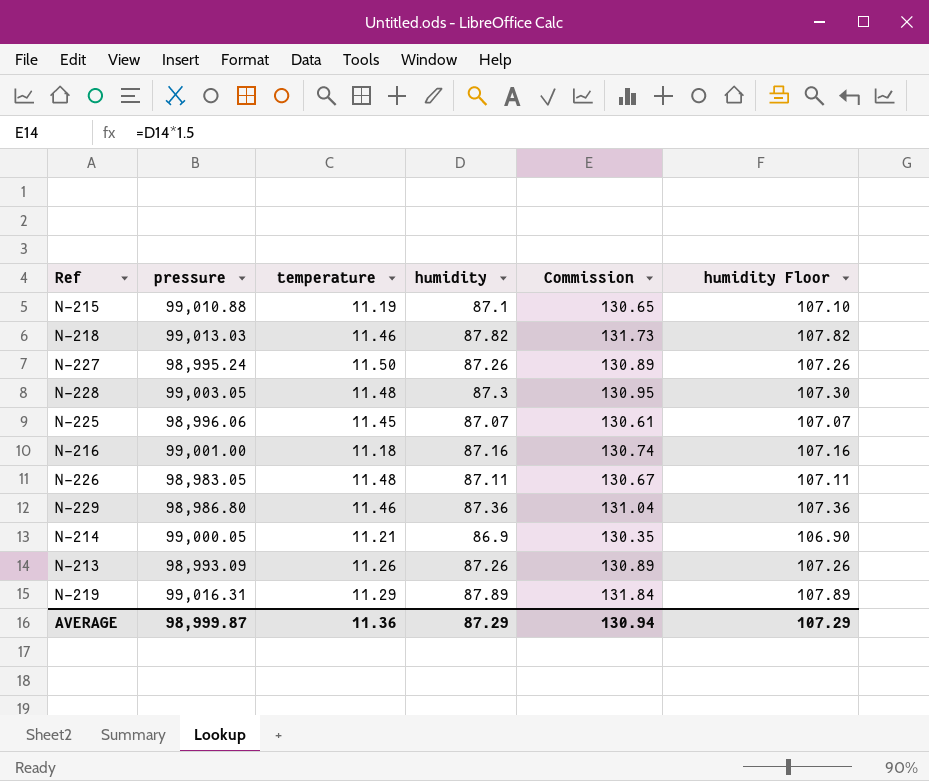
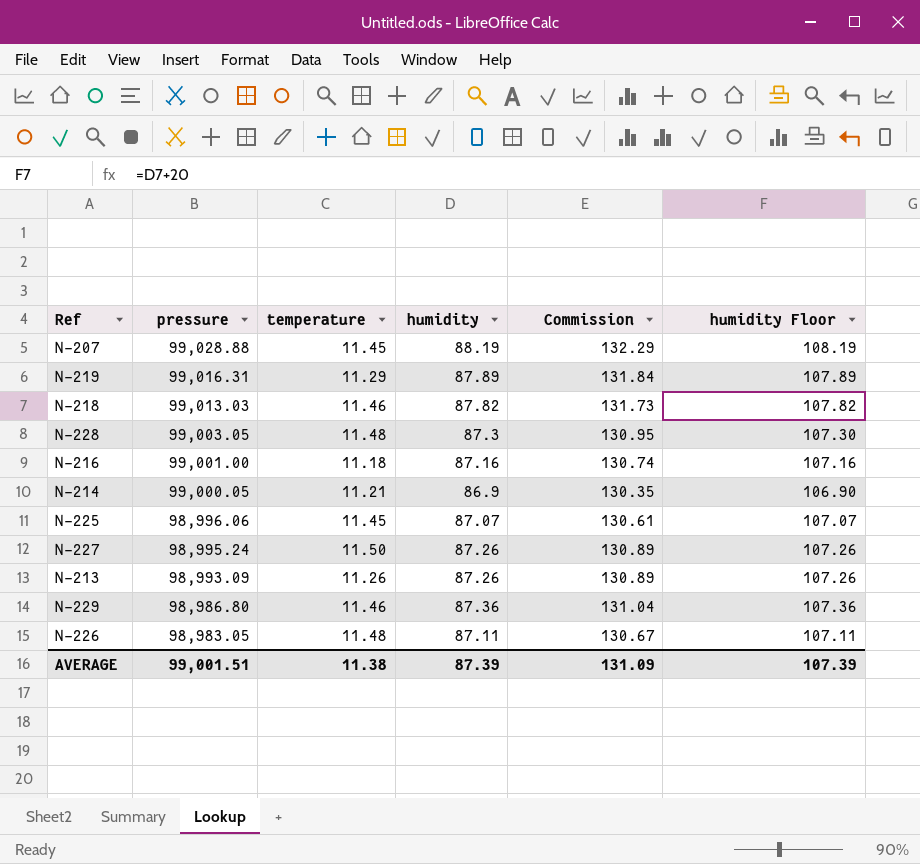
row order: none -> pressure descending
row N-215: 99,010.88 | 11.19 | 87.1 | 130.65 | 107.10 -> none
row N-207: none -> 99,028.88 | 11.45 | 88.19 | 132.29 | 108.19
AVERAGE | pressure: 98,999.87 -> 99,001.51
AVERAGE | temperature: 11.36 -> 11.38
AVERAGE | humidity: 87.29 -> 87.39
AVERAGE | Commission: 130.94 -> 131.09
AVERAGE | humidity Floor: 107.29 -> 107.39

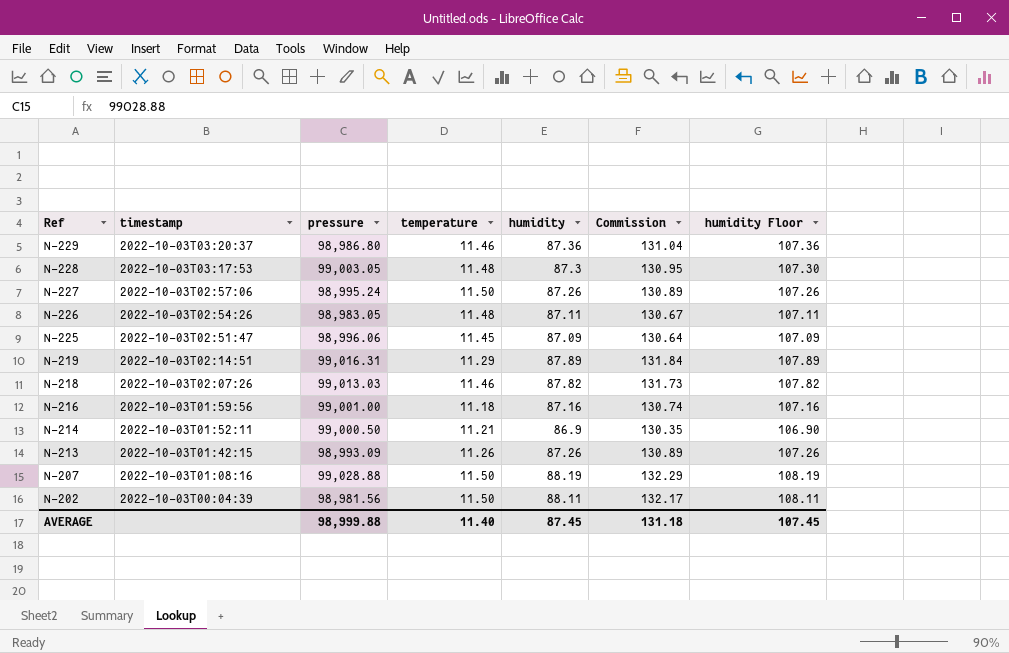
row order: pressure descending -> Ref descending
column timestamp | position: none -> 2
N-225 | humidity: 87.07 -> 87.09
N-225 | Commission: 130.61 -> 130.64
N-225 | humidity Floor: 107.07 -> 107.09
N-214 | pressure: 99,000.05 -> 99,000.50
N-207 | temperature: 11.45 -> 11.50
row N-202: none -> 2022-10-03T00:04:39 | 98,981.56 | 11.50 | 88.11 | 132.17 | 108.11
AVERAGE | pressure: 99,001.51 -> 98,999.88
AVERAGE | temperature: 11.38 -> 11.40
AVERAGE | humidity: 87.39 -> 87.45
AVERAGE | Commission: 131.09 -> 131.18
AVERAGE | humidity Floor: 107.39 -> 107.45

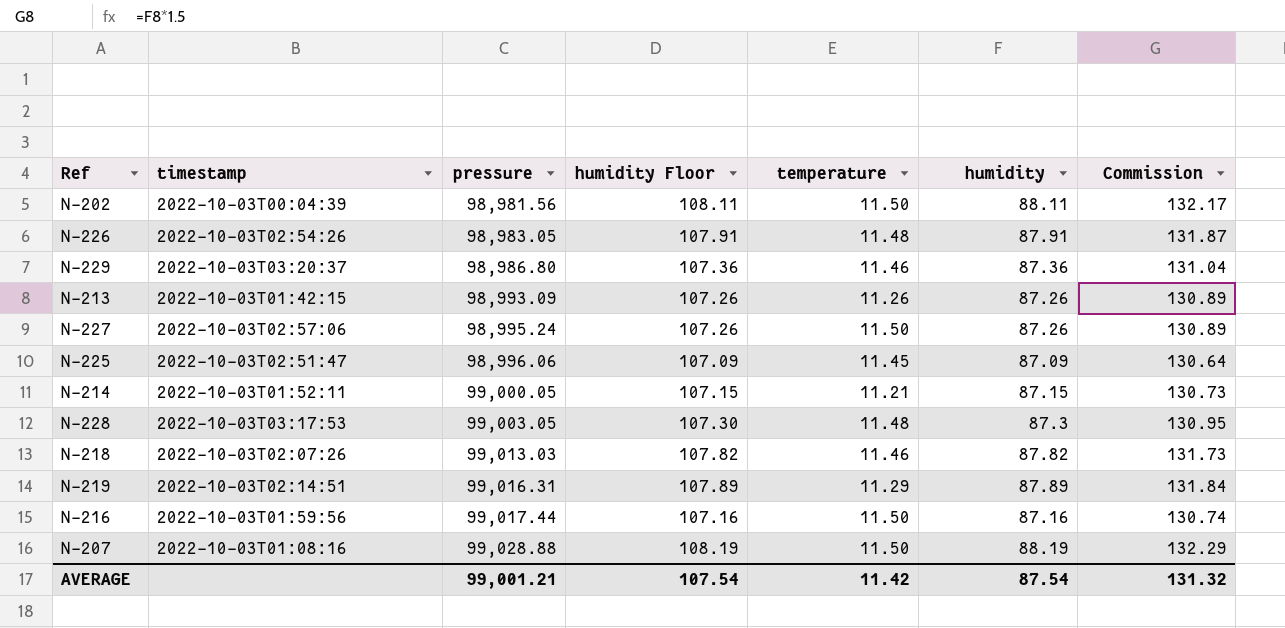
row order: Ref descending -> pressure ascending
column humidity Floor | position: 7 -> 4
N-226 | humidity Floor: 107.11 -> 107.91
N-226 | humidity: 87.11 -> 87.91
N-226 | Commission: 130.67 -> 131.87
N-214 | pressure: 99,000.50 -> 99,000.05
N-214 | humidity Floor: 106.90 -> 107.15
N-214 | humidity: 86.9 -> 87.15
N-214 | Commission: 130.35 -> 130.73
N-216 | pressure: 99,001.00 -> 99,017.44
N-216 | temperature: 11.18 -> 11.50
AVERAGE | pressure: 98,999.88 -> 99,001.21
AVERAGE | humidity Floor: 107.45 -> 107.54
AVERAGE | temperature: 11.40 -> 11.42
AVERAGE | humidity: 87.45 -> 87.54
AVERAGE | Commission: 131.18 -> 131.32

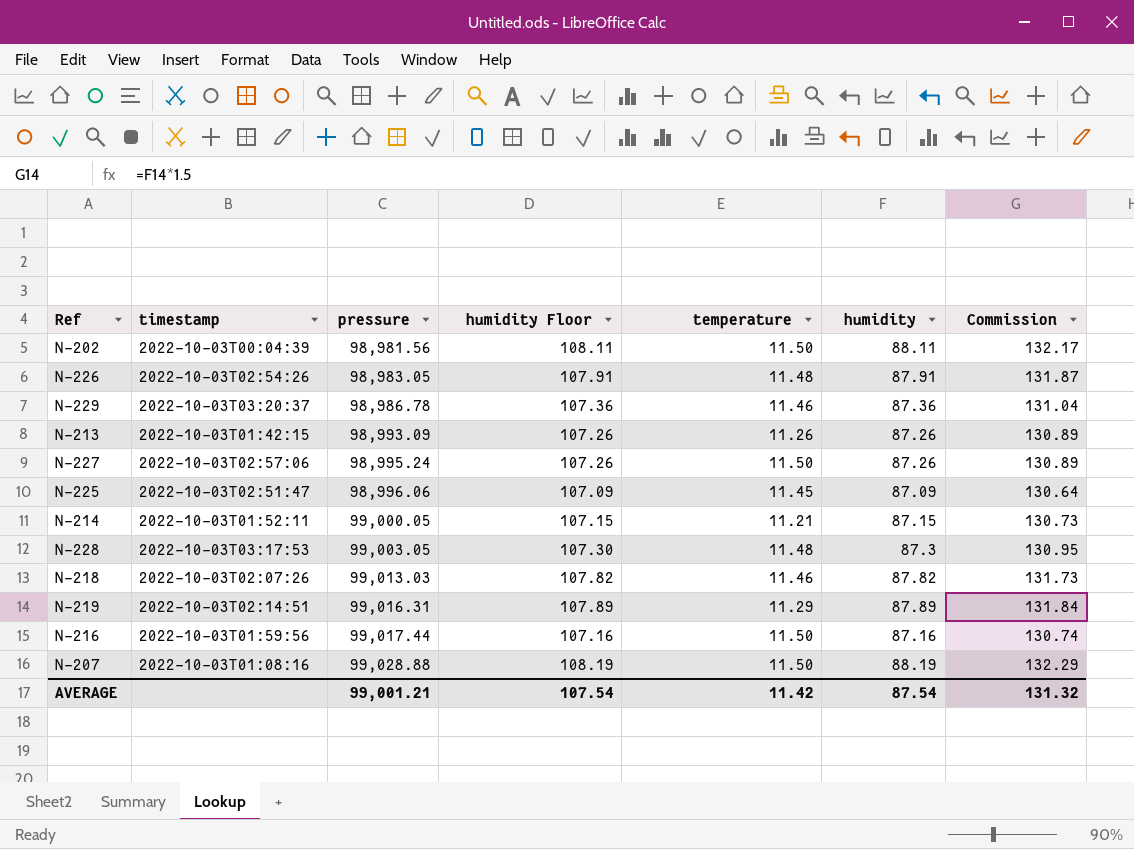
N-229 | pressure: 98,986.80 -> 98,986.78

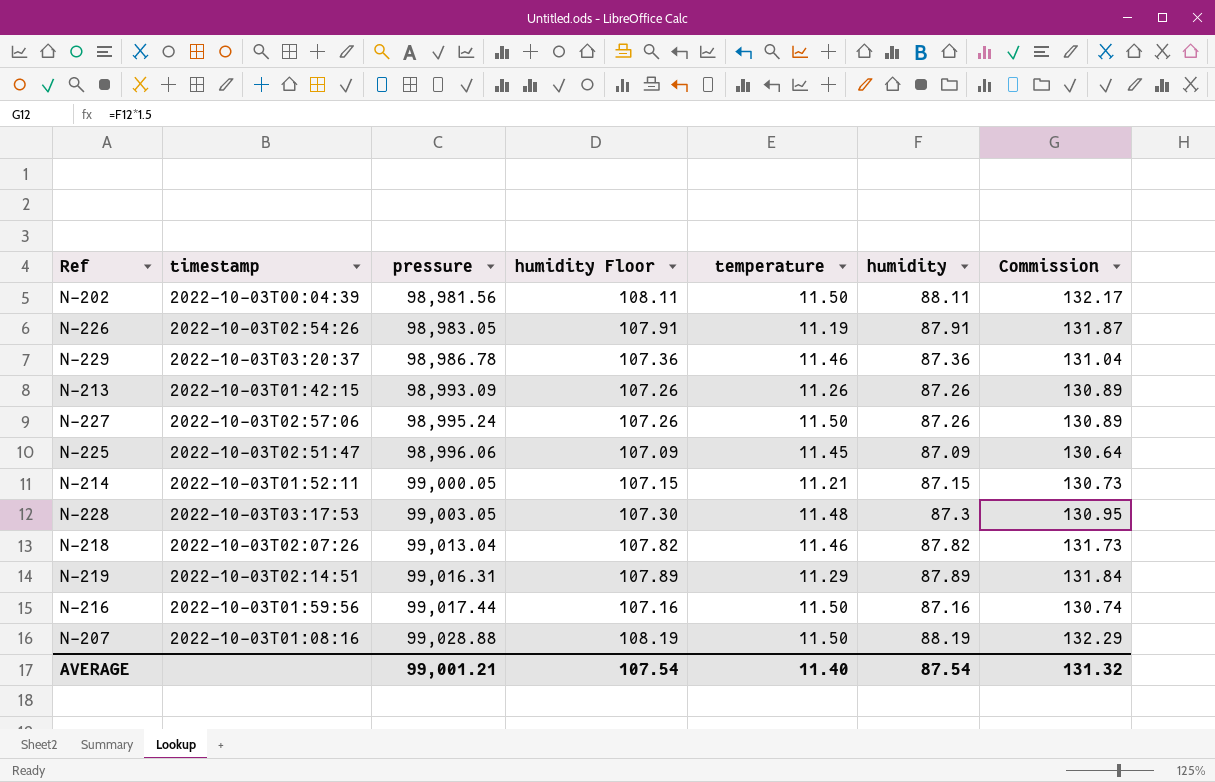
N-226 | temperature: 11.48 -> 11.19
N-218 | pressure: 99,013.03 -> 99,013.04
AVERAGE | temperature: 11.42 -> 11.40

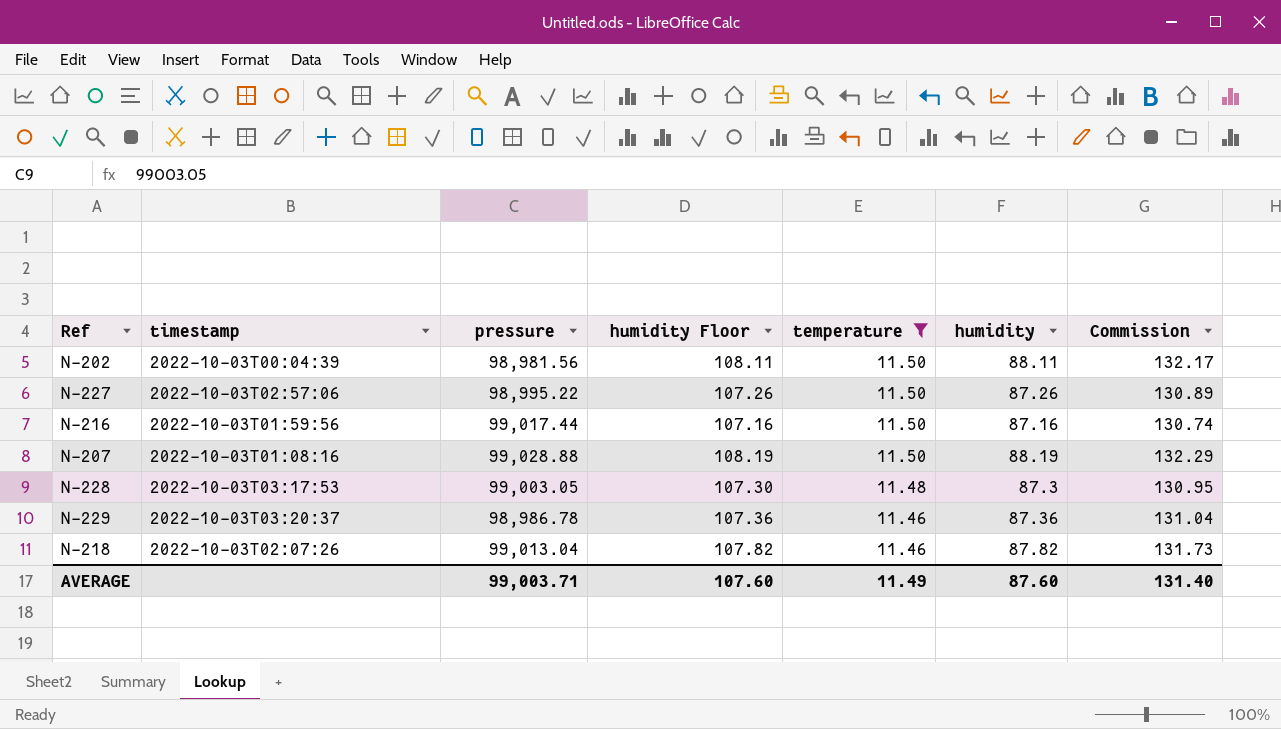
filter: none -> temperature >= 11.46
row order: pressure ascending -> temperature descending
N-227 | pressure: 98,995.24 -> 98,995.22
AVERAGE | pressure: 99,001.21 -> 99,003.71
AVERAGE | humidity Floor: 107.54 -> 107.60
AVERAGE | temperature: 11.40 -> 11.49
AVERAGE | humidity: 87.54 -> 87.60
AVERAGE | Commission: 131.32 -> 131.40

